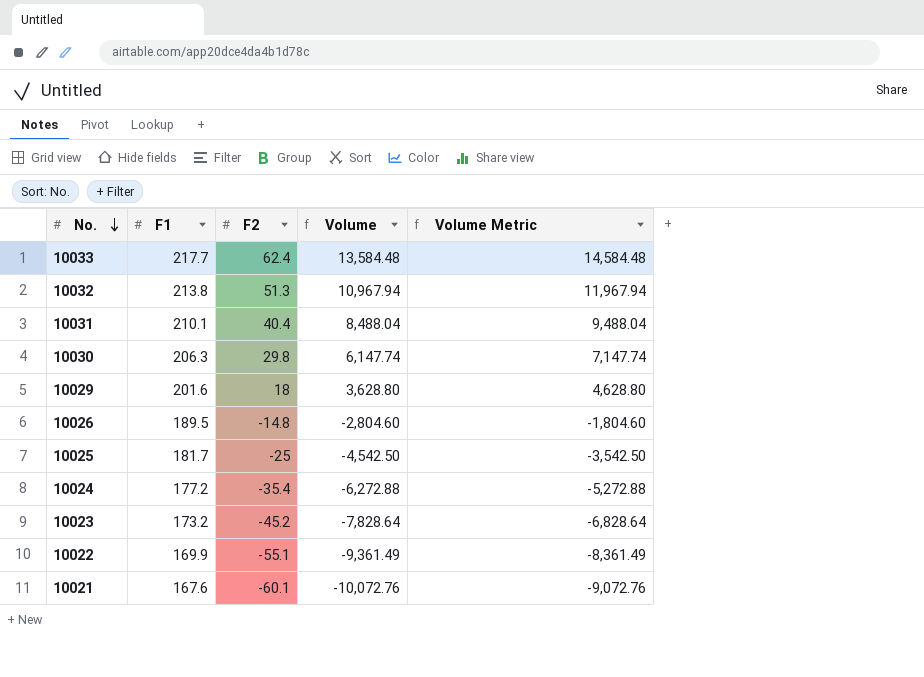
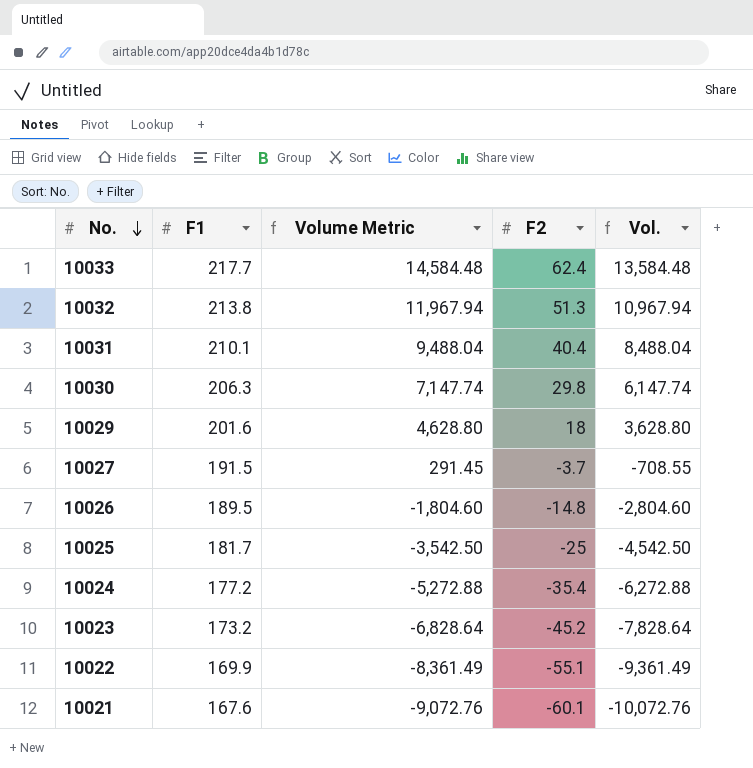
column Volume Metric | position: 5 -> 3
column name: Volume -> Vol.
row 10027: none -> 191.5 | 291.45 | -3.7 | -708.55

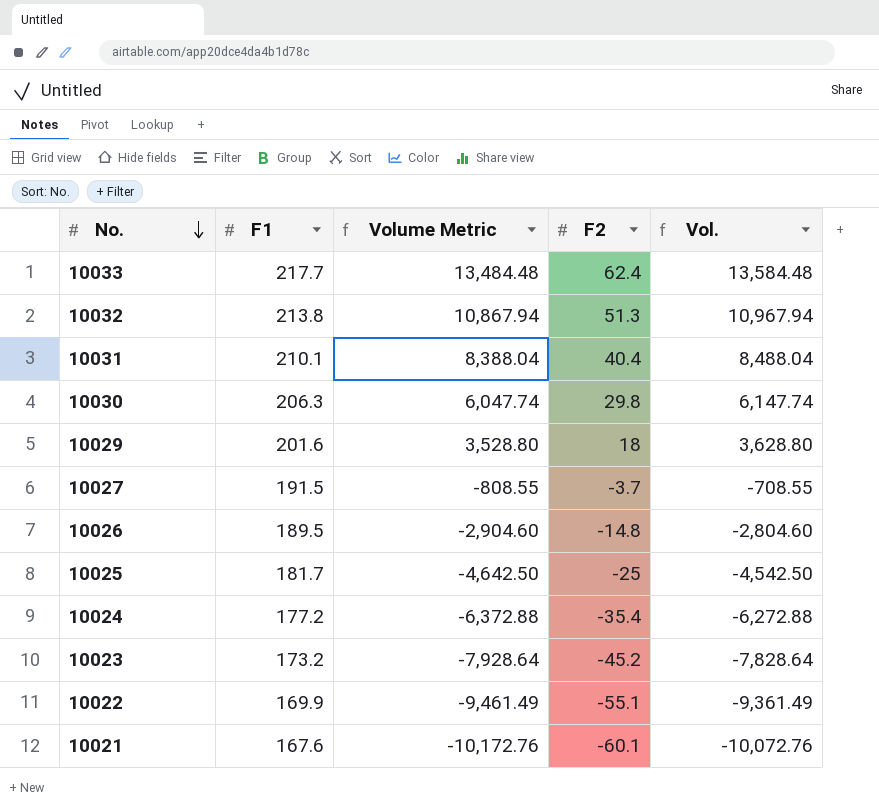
column Volume Metric | formula: [Vol.] + 1000 -> [Vol.] - 100

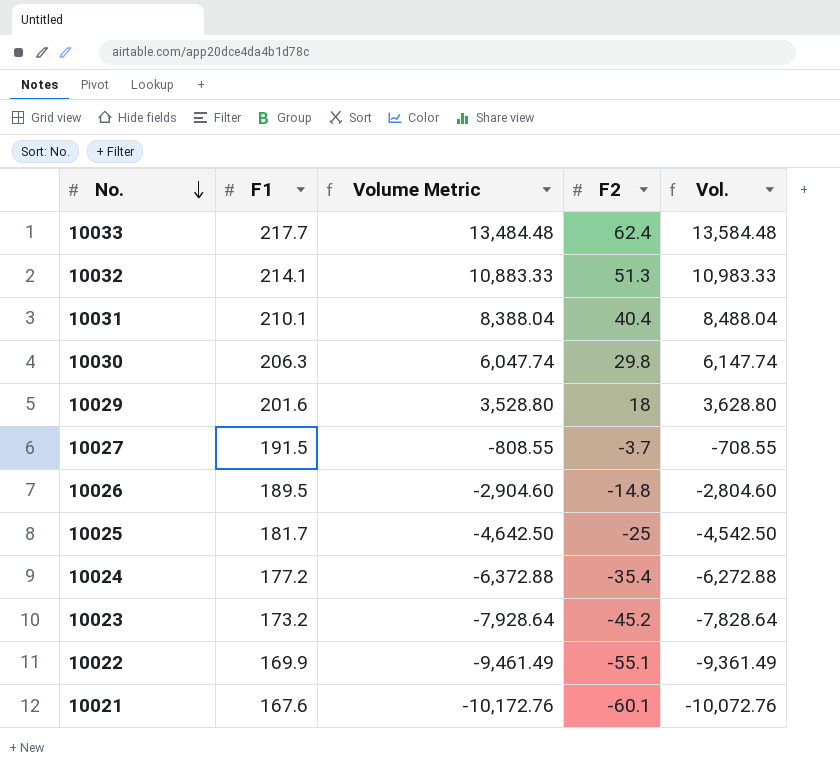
10032 | F1: 213.8 -> 214.1
10032 | Volume Metric: 10,867.94 -> 10,883.33
10032 | Vol.: 10,967.94 -> 10,983.33

